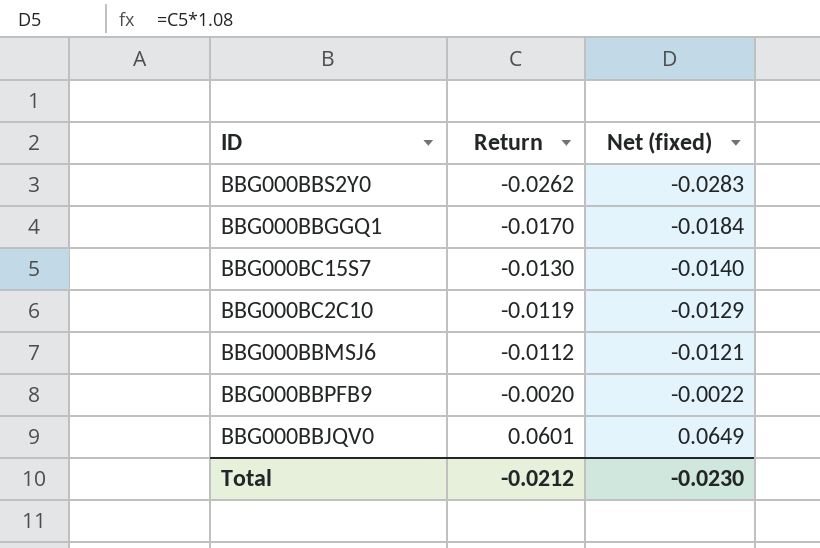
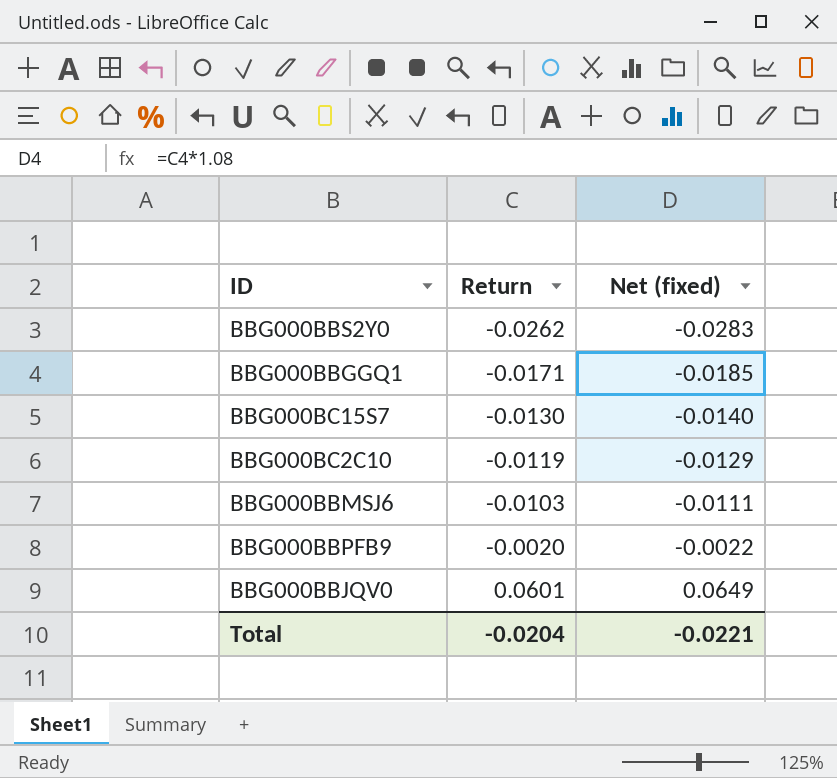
BBG000BBGGQ1 | Return: -0.0170 -> -0.0171
BBG000BBGGQ1 | Net (fixed): -0.0184 -> -0.0185
BBG000BBMSJ6 | Return: -0.0112 -> -0.0103
BBG000BBMSJ6 | Net (fixed): -0.0121 -> -0.0111
Total | Return: -0.0212 -> -0.0204
Total | Net (fixed): -0.0230 -> -0.0221

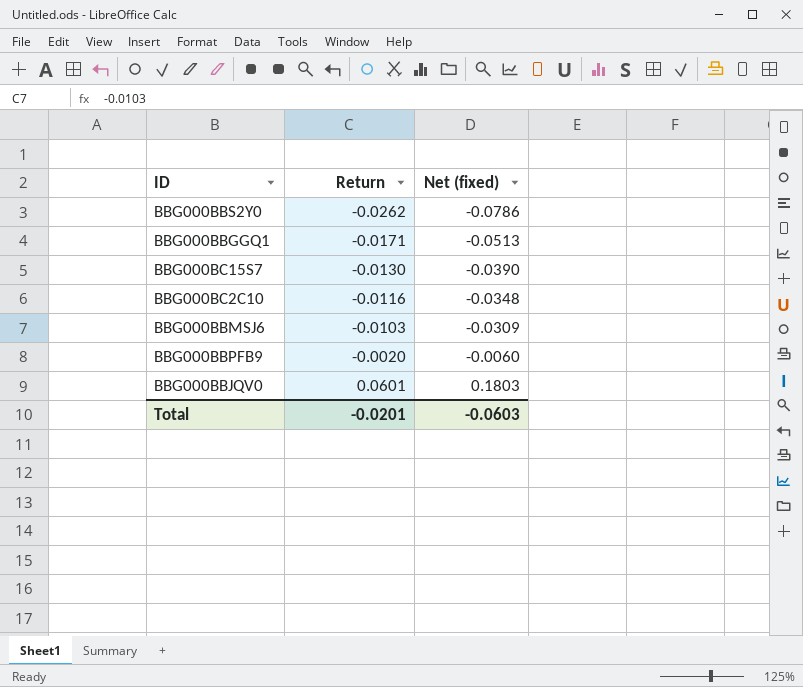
column Net (fixed) | formula: [Return] * 1.08 -> [Return] * 3
BBG000BC2C10 | Return: -0.0119 -> -0.0116
Total | Return: -0.0204 -> -0.0201
Total | Net (fixed): -0.0221 -> -0.0603

